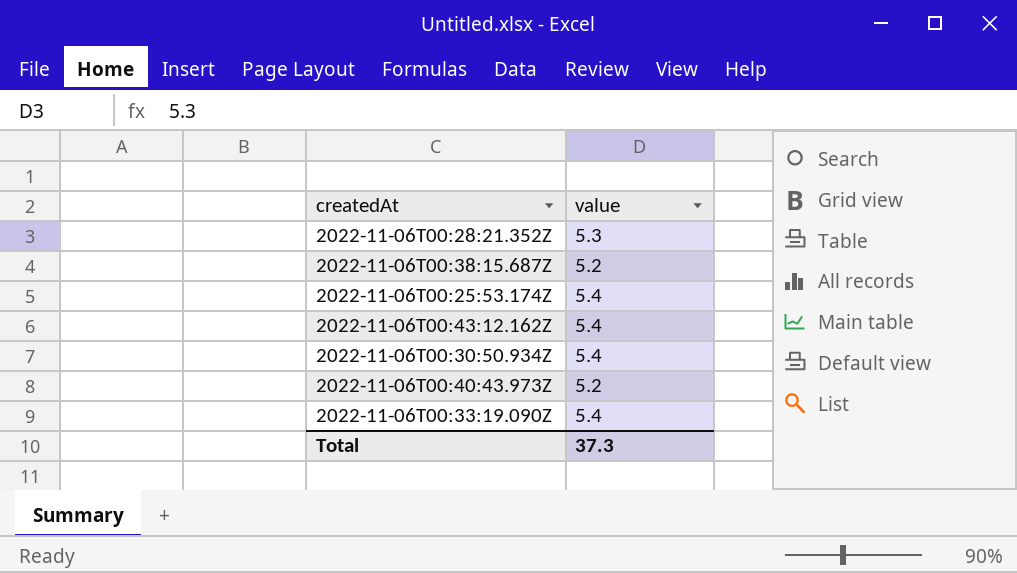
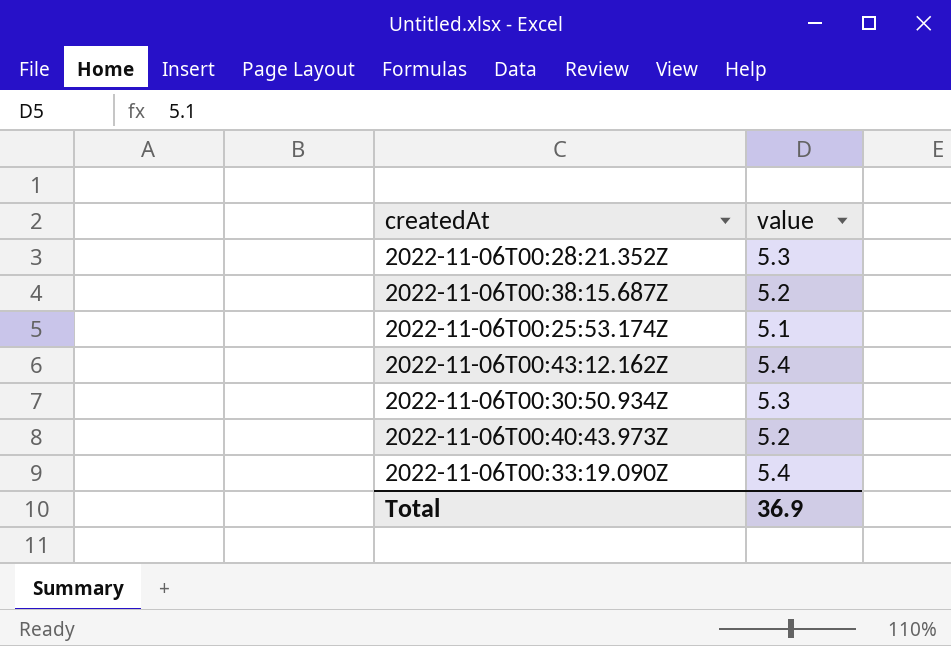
2022-11-06T00:25:53.174Z | value: 5.4 -> 5.1
2022-11-06T00:30:50.934Z | value: 5.4 -> 5.3
Total | value: 37.3 -> 36.9

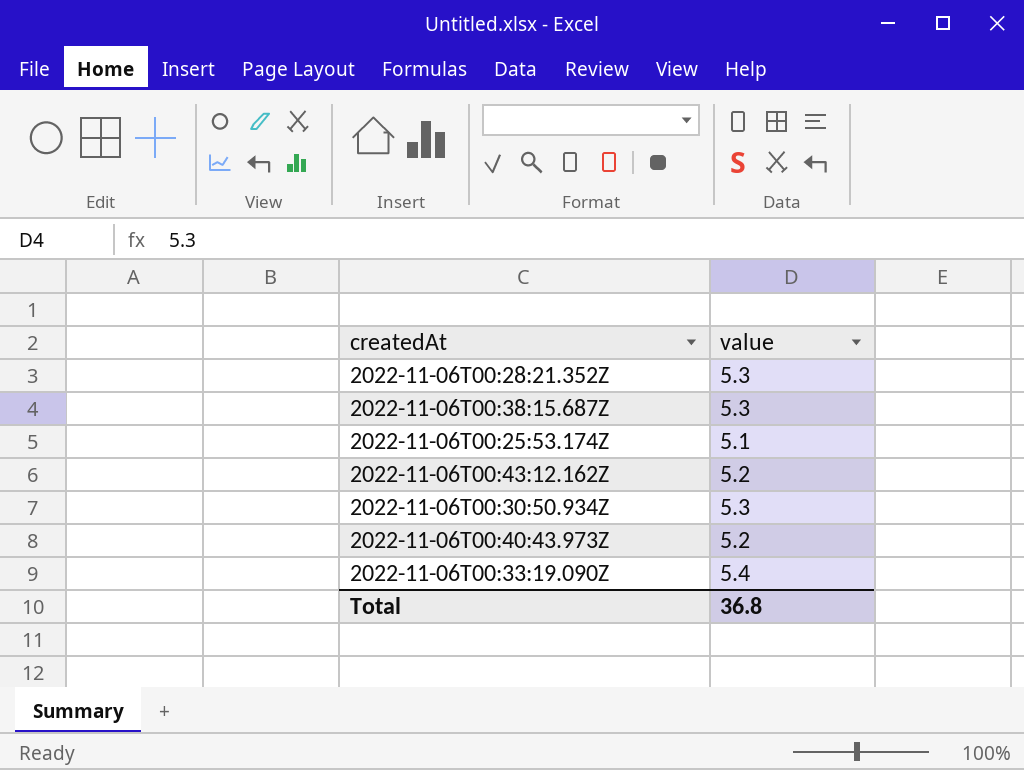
2022-11-06T00:38:15.687Z | value: 5.2 -> 5.3
2022-11-06T00:43:12.162Z | value: 5.4 -> 5.2
Total | value: 36.9 -> 36.8

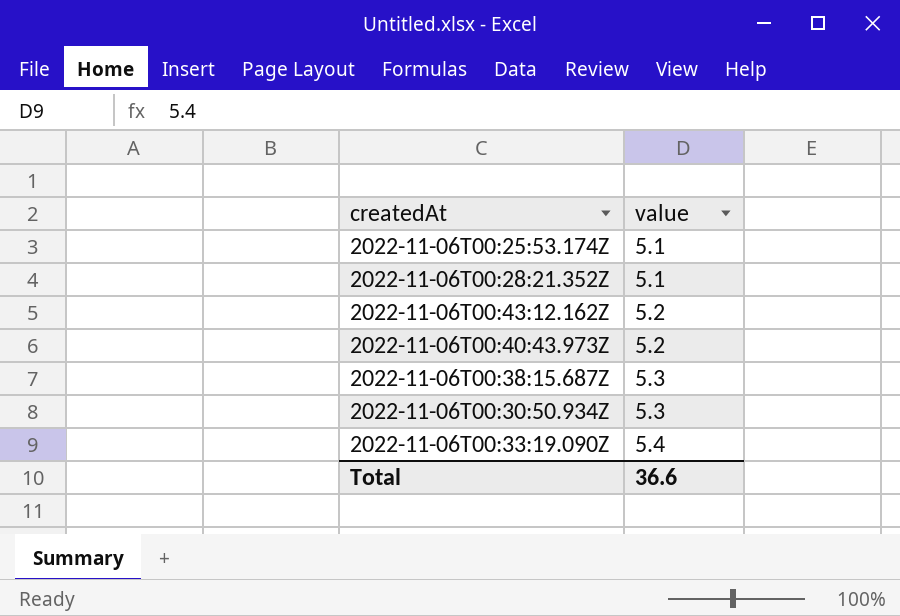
row order: none -> value ascending
2022-11-06T00:28:21.352Z | value: 5.3 -> 5.1
Total | value: 36.8 -> 36.6

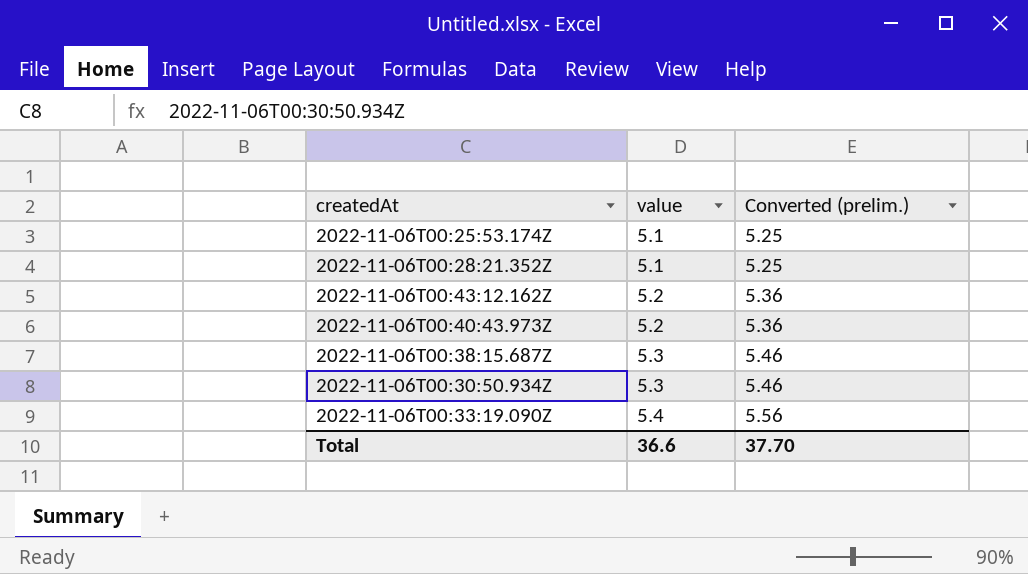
column Converted (prelim.) | formula: none -> [value] * 1.03

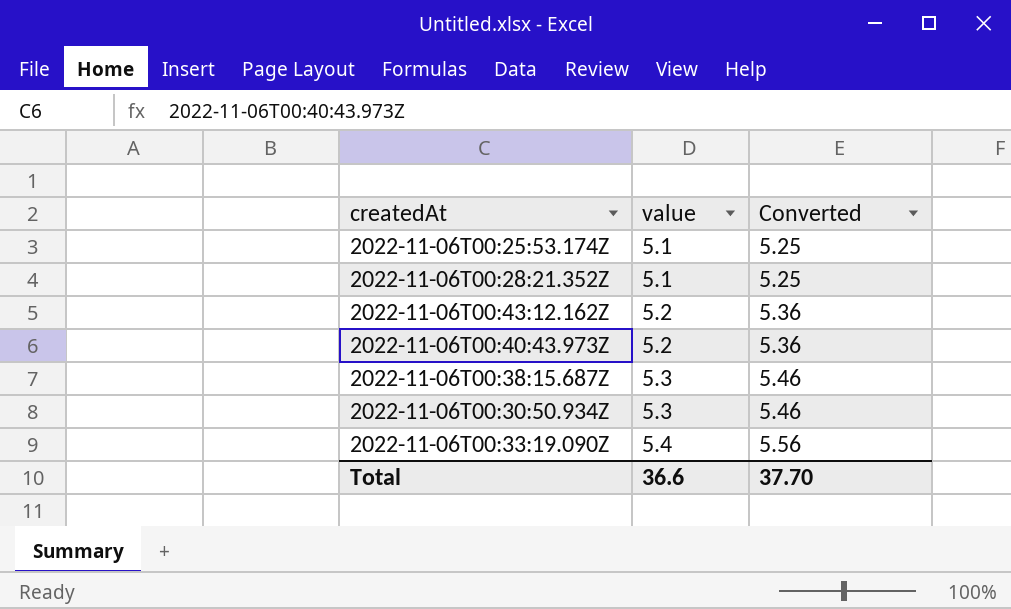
column name: Converted (prelim.) -> Converted

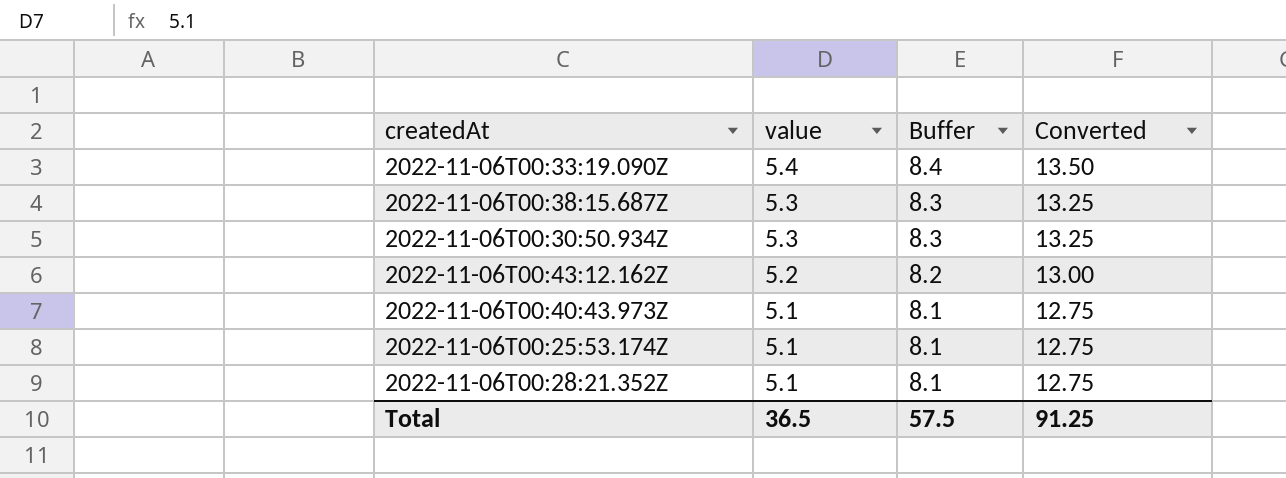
row order: value ascending -> value descending
column Buffer | formula: none -> [value] + 3
column Converted | formula: [value] * 1.03 -> [value] * 2.5
2022-11-06T00:40:43.973Z | value: 5.2 -> 5.1
Total | value: 36.6 -> 36.5
Total | Converted: 37.70 -> 91.25

